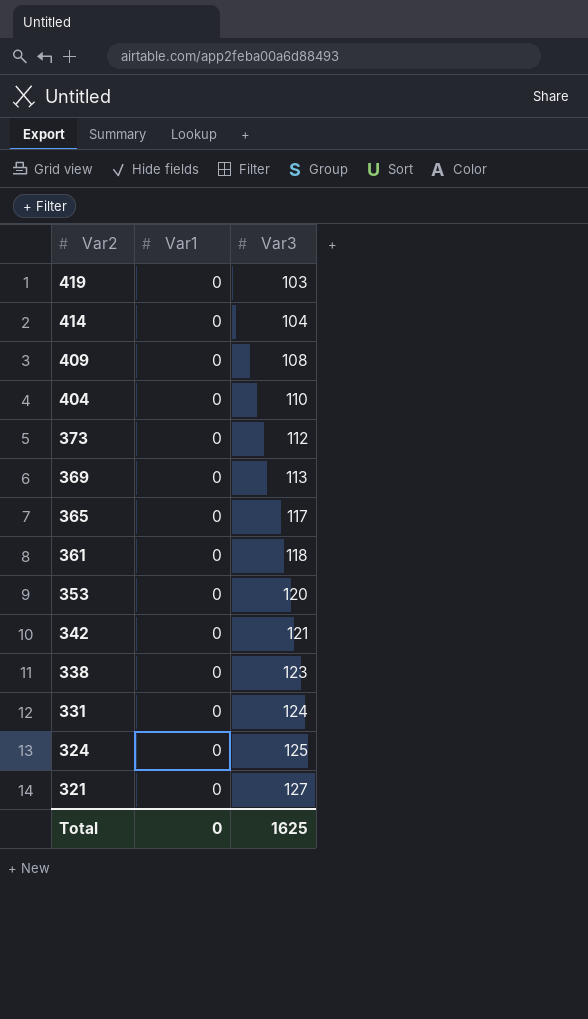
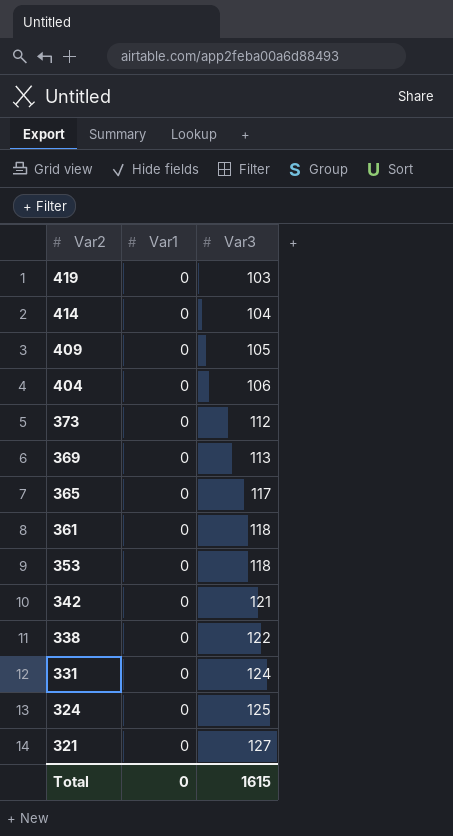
409 | Var3: 108 -> 105
404 | Var3: 110 -> 106
353 | Var3: 120 -> 118
338 | Var3: 123 -> 122
Total | Var3: 1625 -> 1615

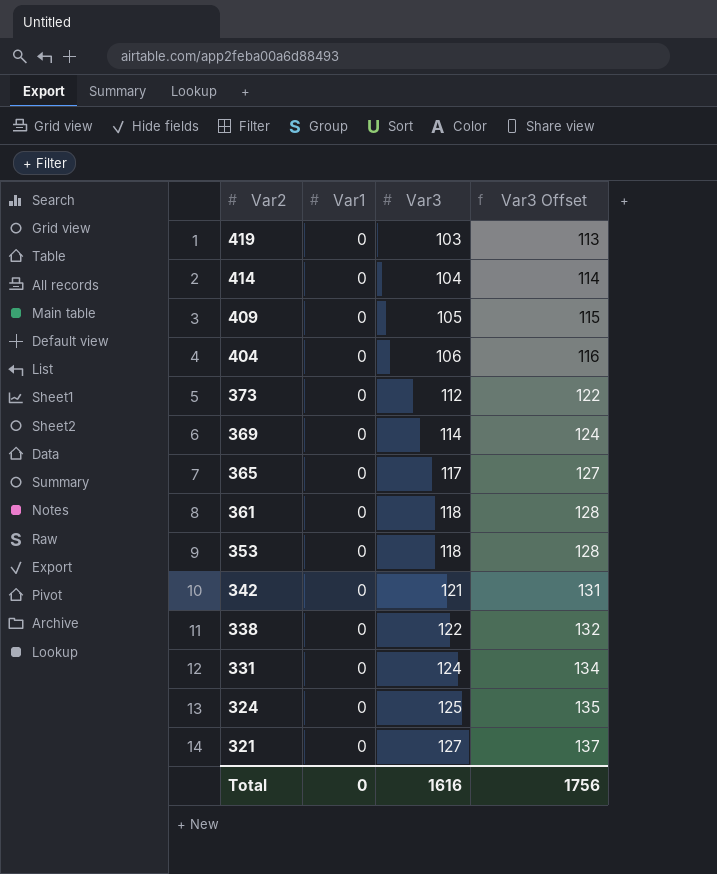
column Var3 Offset | formula: none -> [Var3] + 10
369 | Var3: 113 -> 114
Total | Var3: 1615 -> 1616

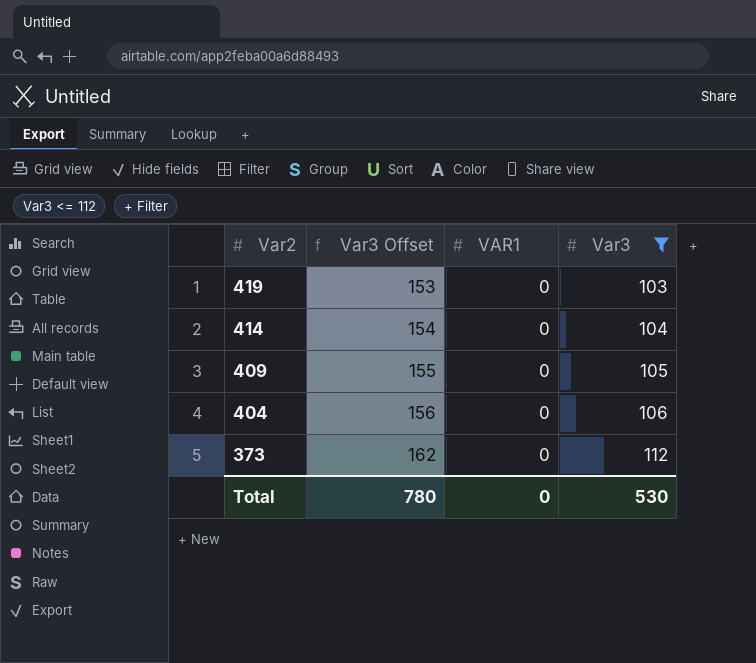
filter: none -> Var3 <= 112
column Var3 Offset | formula: [Var3] + 10 -> [Var3] + 50
column Var3 Offset | position: 4 -> 2
column name: Var1 -> VAR1
Total | Var3 Offset: 1756 -> 780
Total | Var3: 1616 -> 530

